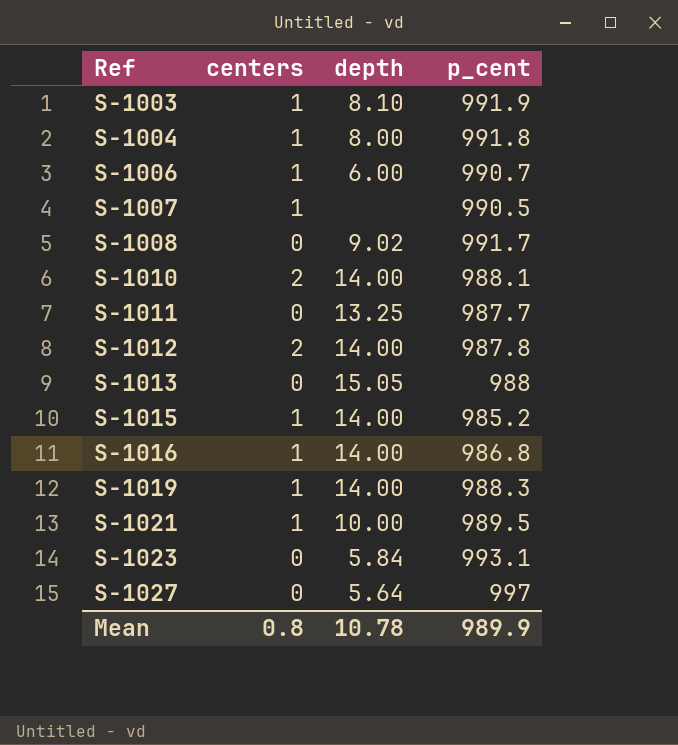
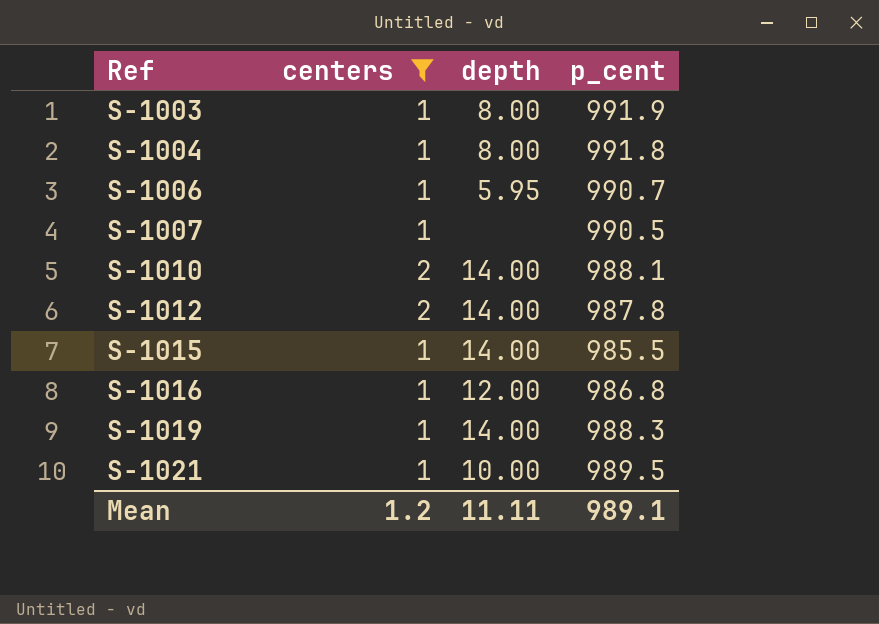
filter: none -> centers != 0
S-1003 | depth: 8.10 -> 8.00
S-1006 | depth: 6.00 -> 5.95
S-1015 | p_cent: 985.2 -> 985.5
S-1016 | depth: 14.00 -> 12.00
Mean | centers: 0.8 -> 1.2
Mean | depth: 10.78 -> 11.11
Mean | p_cent: 989.9 -> 989.1

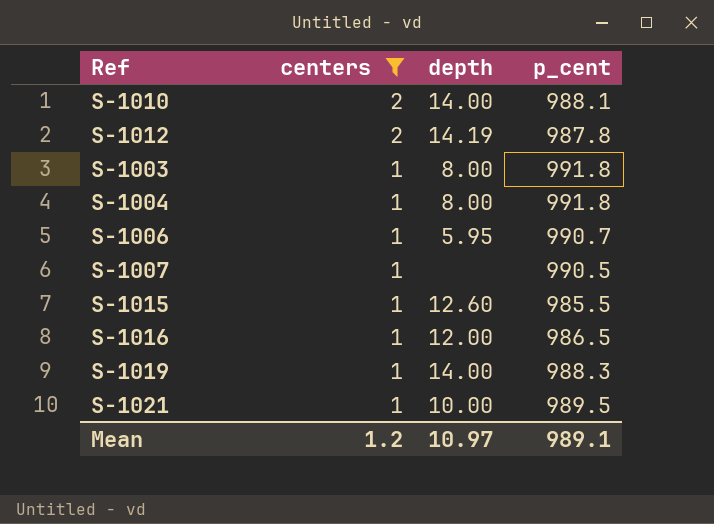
row order: Ref ascending -> centers descending
S-1012 | depth: 14.00 -> 14.19
S-1003 | p_cent: 991.9 -> 991.8
S-1015 | depth: 14.00 -> 12.60
S-1016 | p_cent: 986.8 -> 986.5
Mean | depth: 11.11 -> 10.97

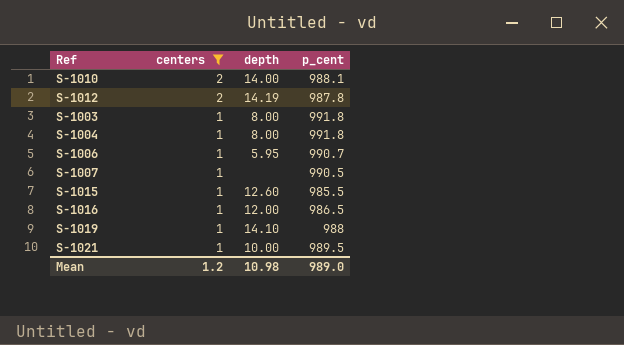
S-1019 | depth: 14.00 -> 14.10
S-1019 | p_cent: 988.3 -> 988
Mean | depth: 10.97 -> 10.98
Mean | p_cent: 989.1 -> 989.0

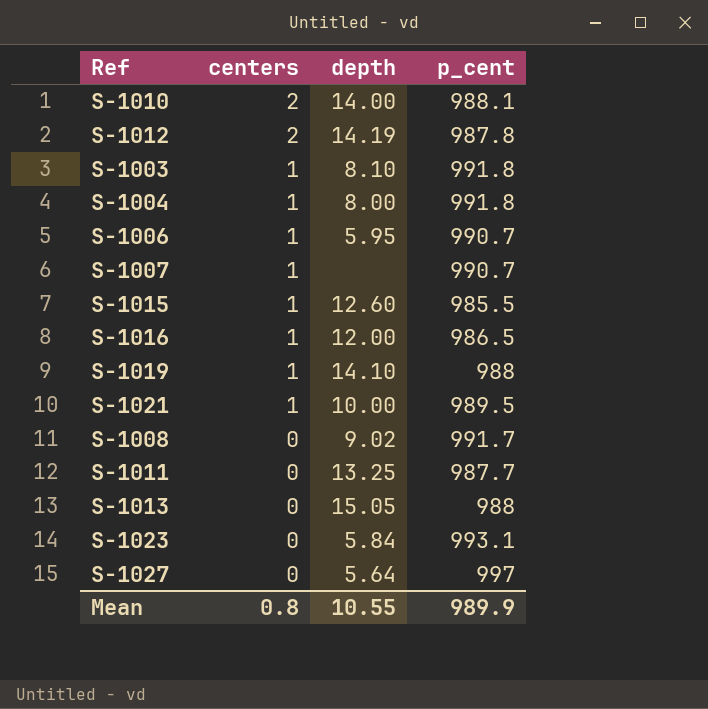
filter: centers != 0 -> none
S-1003 | depth: 8.00 -> 8.10
S-1007 | p_cent: 990.5 -> 990.7
Mean | centers: 1.2 -> 0.8
Mean | depth: 10.98 -> 10.55
Mean | p_cent: 989.0 -> 989.9

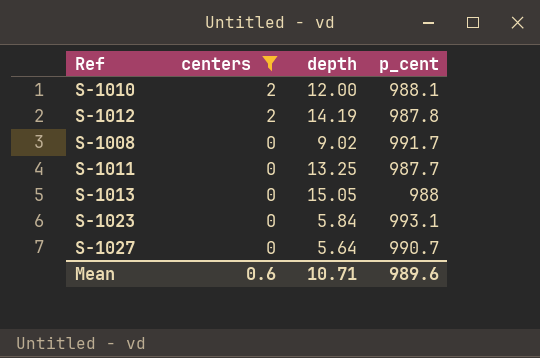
filter: none -> centers != 1
S-1010 | depth: 14.00 -> 12.00
S-1027 | p_cent: 997 -> 990.7
Mean | centers: 0.8 -> 0.6
Mean | depth: 10.55 -> 10.71
Mean | p_cent: 989.9 -> 989.6

